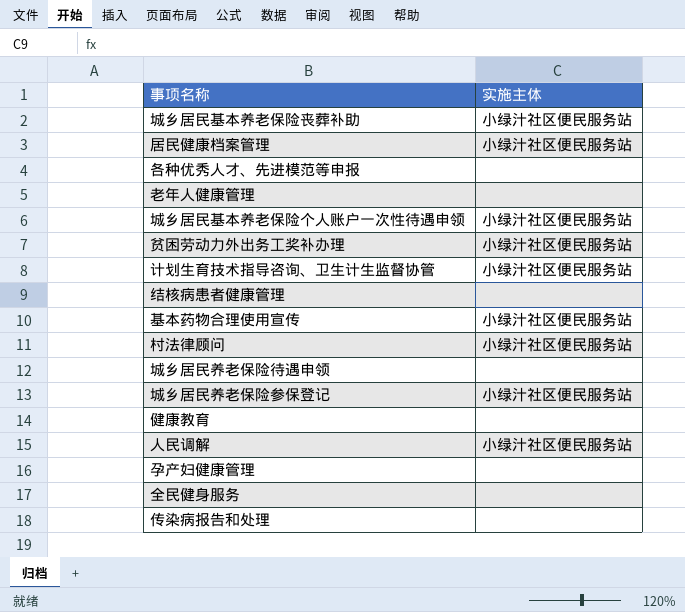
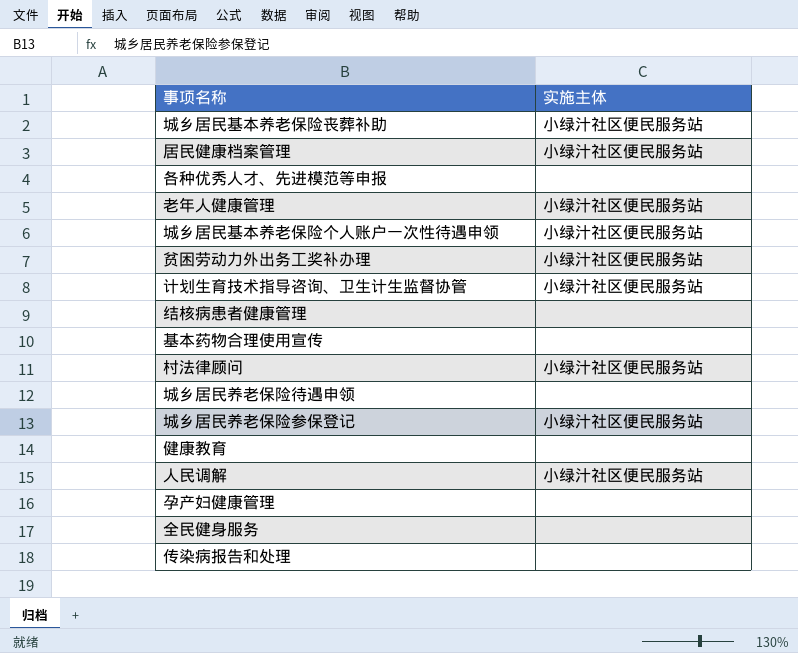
老年人健康管理 | 实施主体: none -> 小绿汁社区便民服务站
基本药物合理使用宣传 | 实施主体: 小绿汁社区便民服务站 -> none

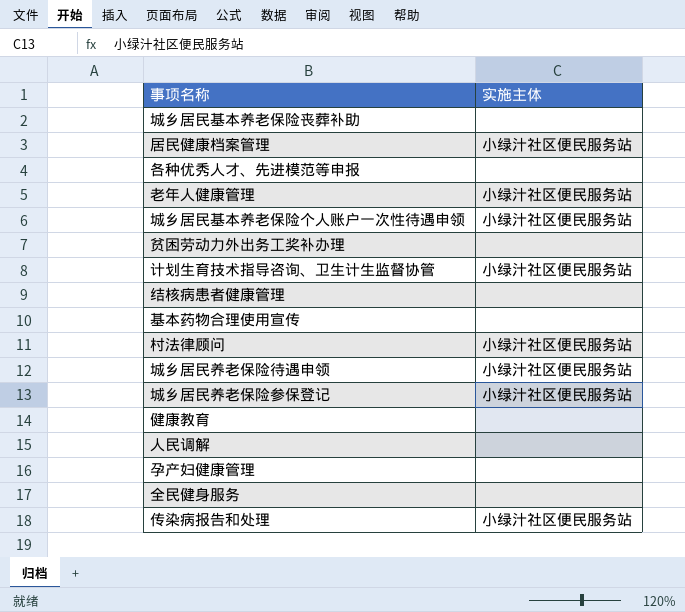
城乡居民基本养老保险丧葬补助 | 实施主体: 小绿汁社区便民服务站 -> none
贫困劳动力外出务工奖补办理 | 实施主体: 小绿汁社区便民服务站 -> none
城乡居民养老保险待遇申领 | 实施主体: none -> 小绿汁社区便民服务站
人民调解 | 实施主体: 小绿汁社区便民服务站 -> none
传染病报告和处理 | 实施主体: none -> 小绿汁社区便民服务站

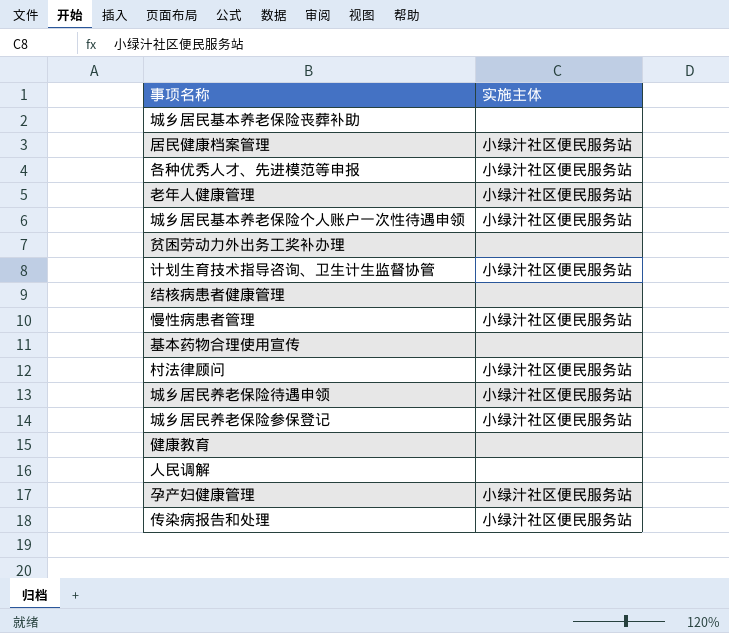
row 全民健身服务: none -> none
各种优秀人才、先进模范等申报 | 实施主体: none -> 小绿汁社区便民服务站
row 慢性病患者管理: none -> 小绿汁社区便民服务站
孕产妇健康管理 | 实施主体: none -> 小绿汁社区便民服务站

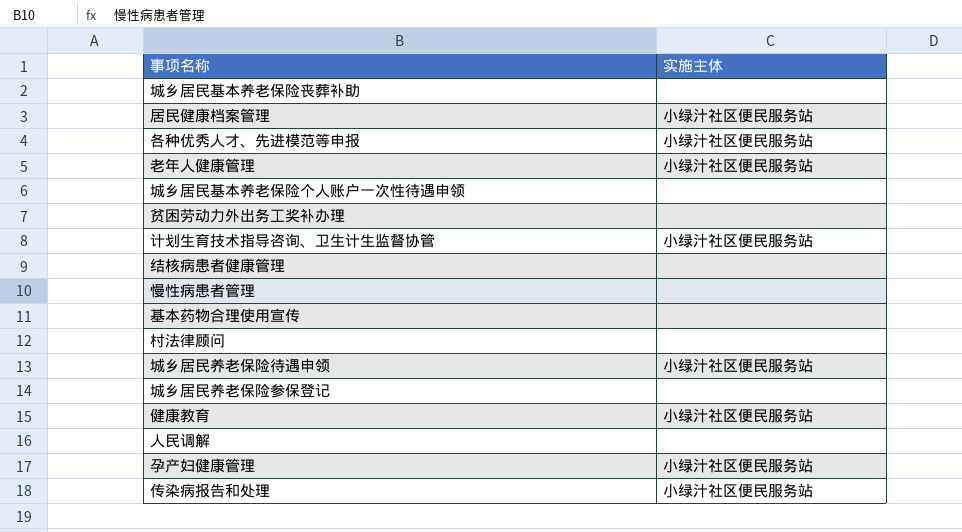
城乡居民基本养老保险个人账户一次性待遇申领 | 实施主体: 小绿汁社区便民服务站 -> none
慢性病患者管理 | 实施主体: 小绿汁社区便民服务站 -> none
村法律顾问 | 实施主体: 小绿汁社区便民服务站 -> none
城乡居民养老保险参保登记 | 实施主体: 小绿汁社区便民服务站 -> none
健康教育 | 实施主体: none -> 小绿汁社区便民服务站

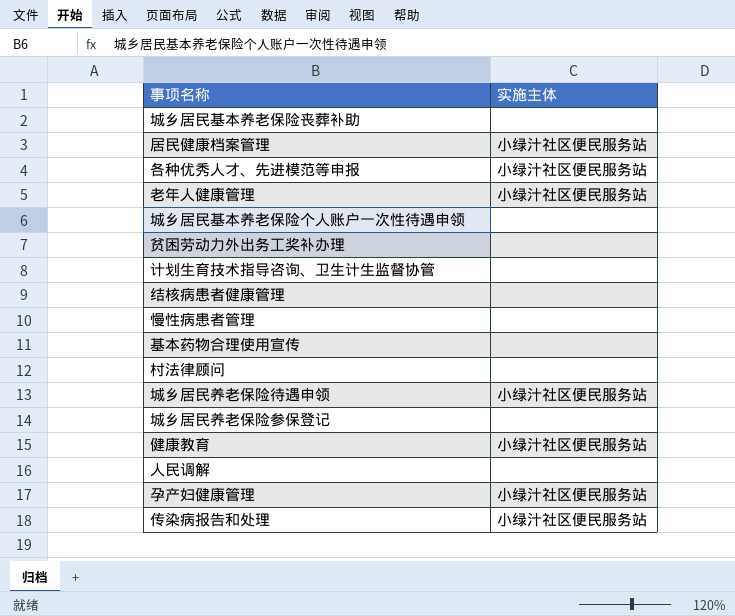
计划生育技术指导咨询、卫生计生监督协管 | 实施主体: 小绿汁社区便民服务站 -> none

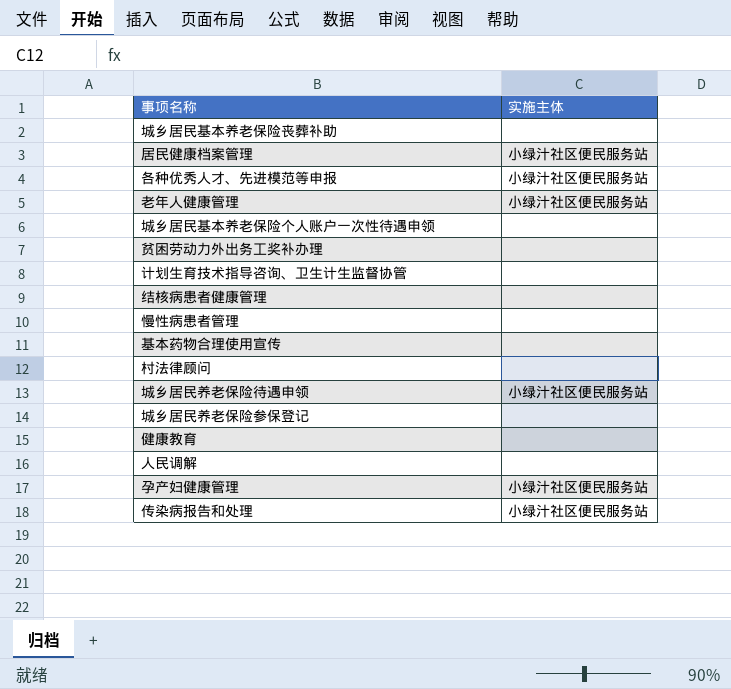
健康教育 | 实施主体: 小绿汁社区便民服务站 -> none

